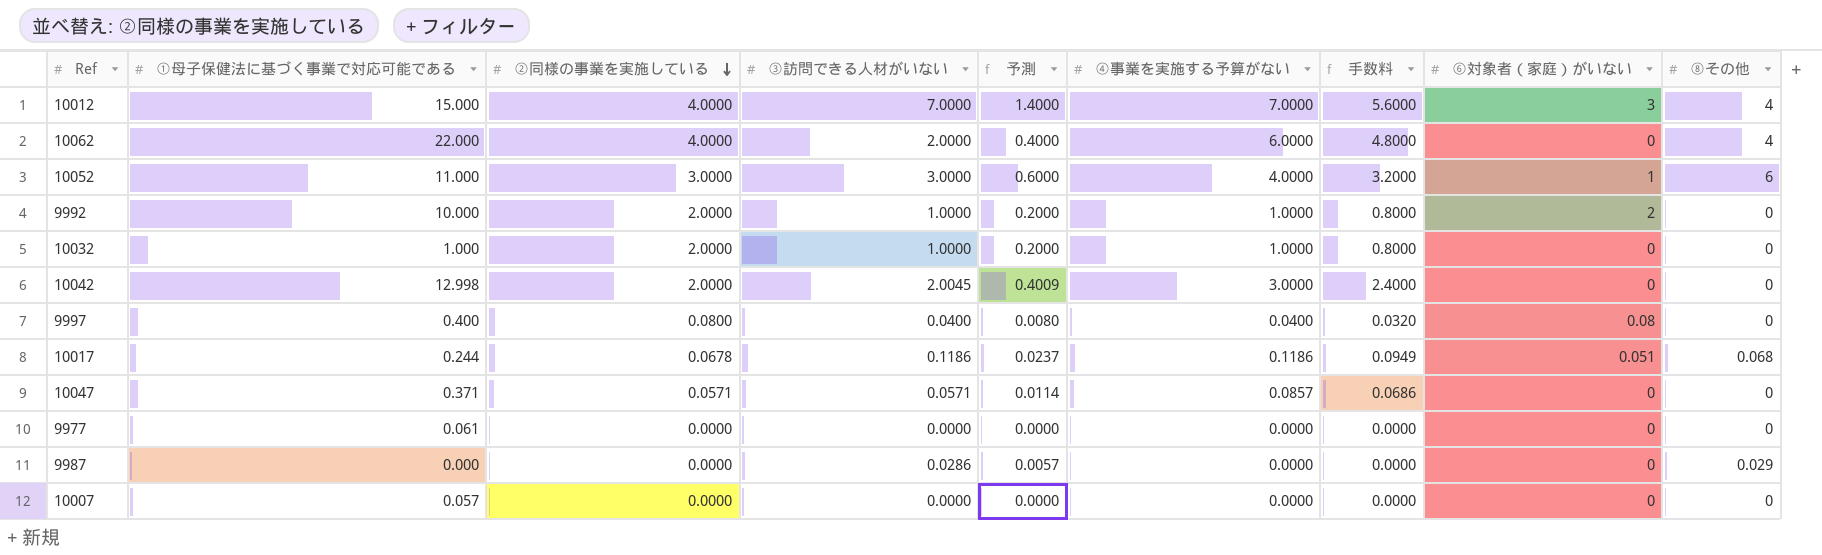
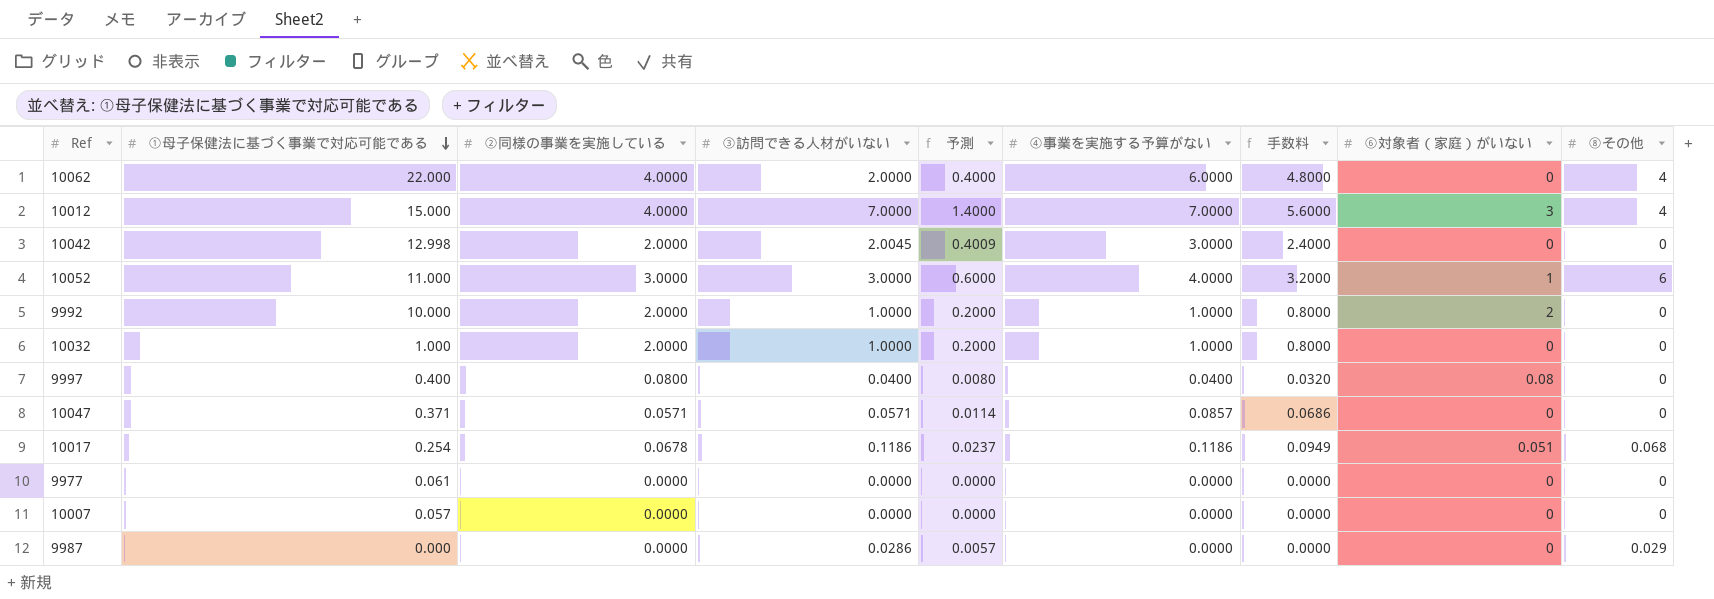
row order: ②同様の事業を実施している descending -> ①母子保健法に基づく事業で対応可能である descending
10017 | ①母子保健法に基づく事業で対応可能である: 0.244 -> 0.254

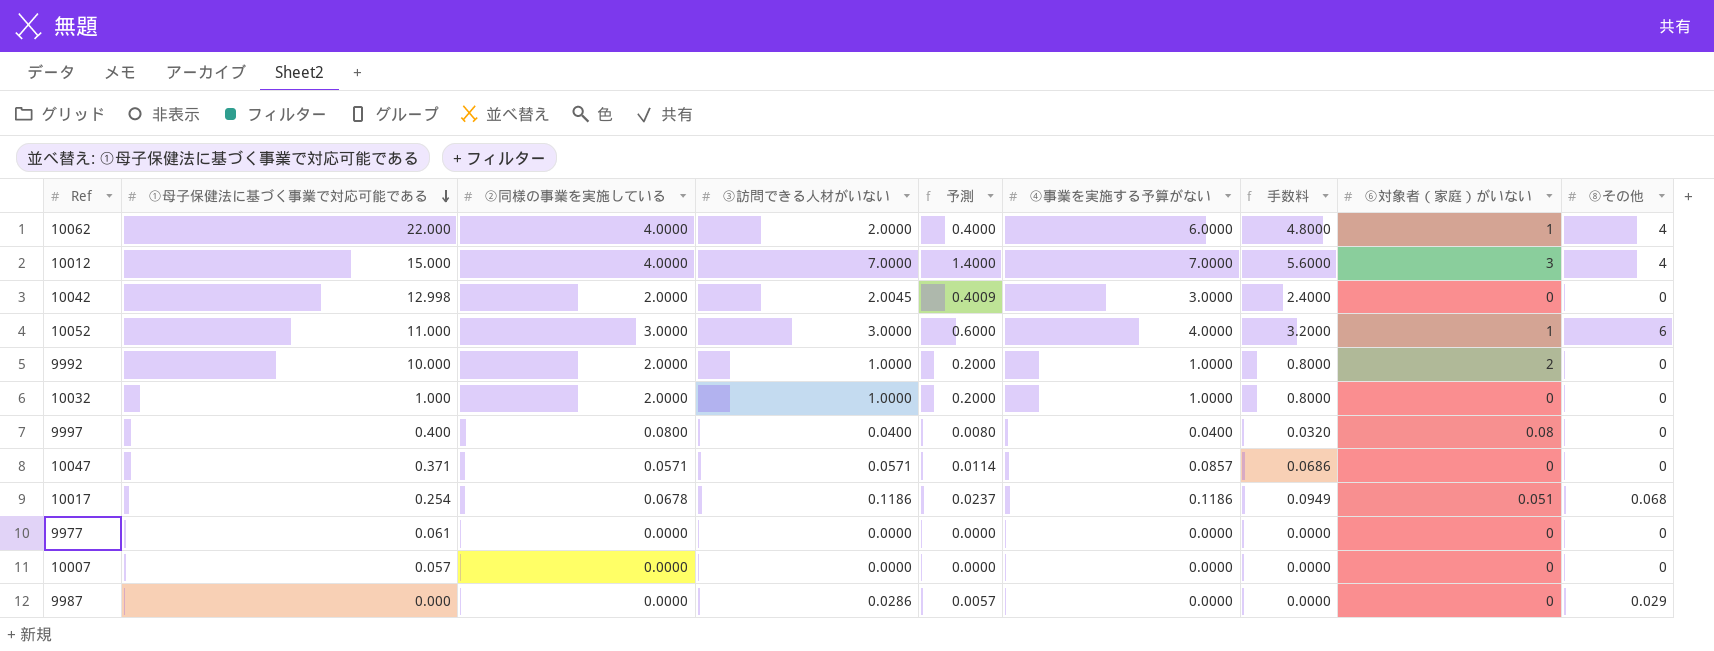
10062 | ⑥対象者（家庭）がいない: 0 -> 1

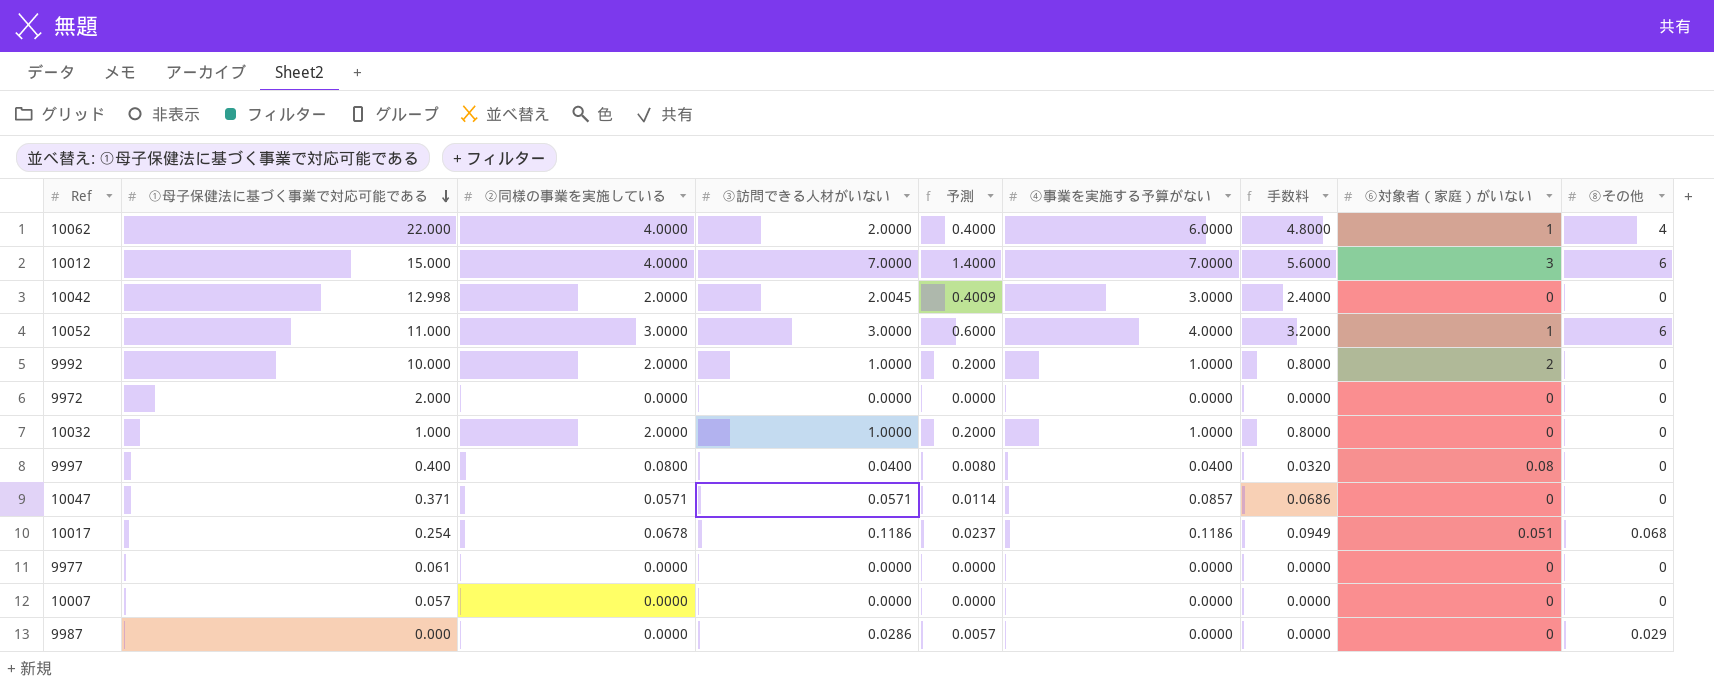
10012 | ⑧その他: 4 -> 6
row 9972: none -> 2.000 | 0.0000 | 0.0000 | 0.0000 | 0.0000 | 0.0000 | 0 | 0

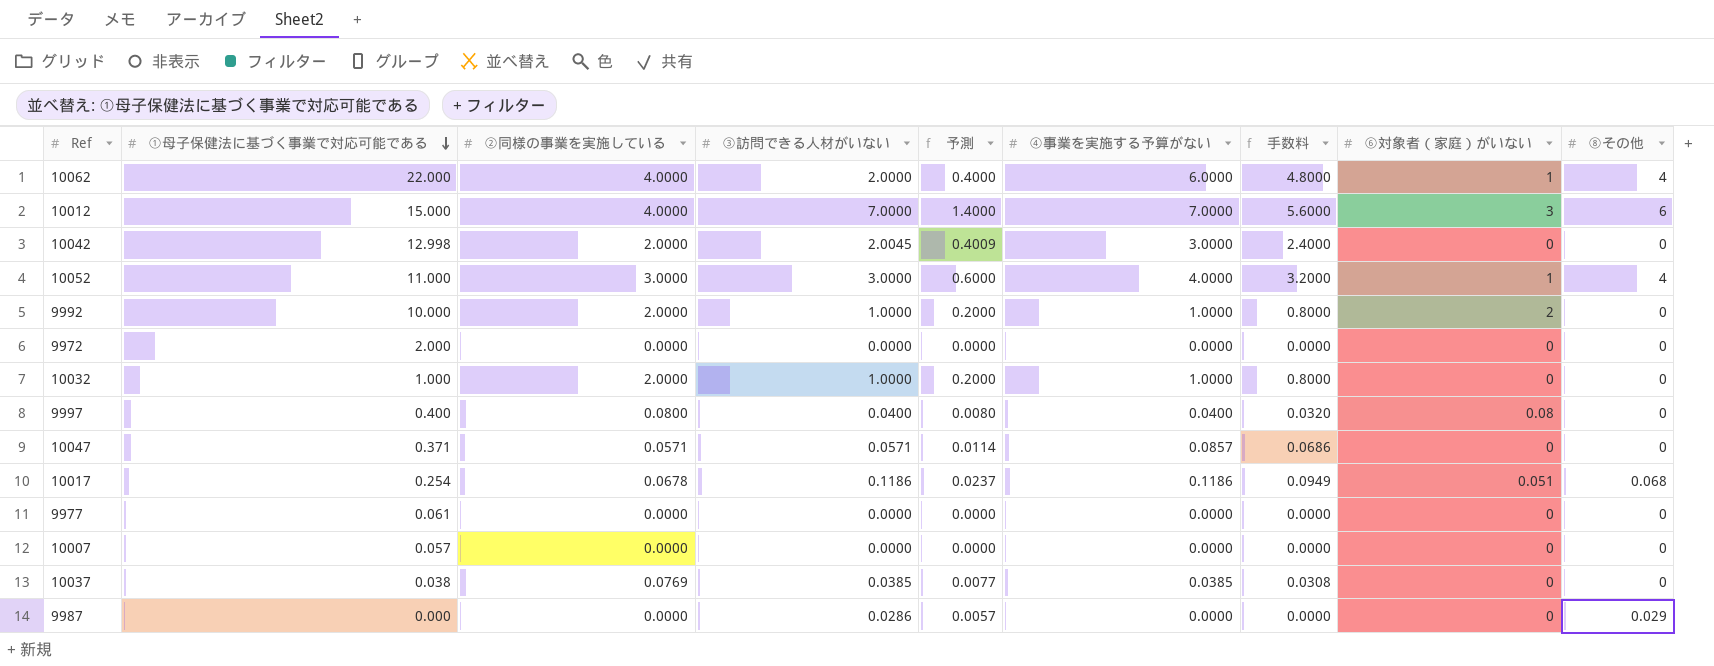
10052 | ⑧その他: 6 -> 4
row 10037: none -> 0.038 | 0.0769 | 0.0385 | 0.0077 | 0.0385 | 0.0308 | 0 | 0

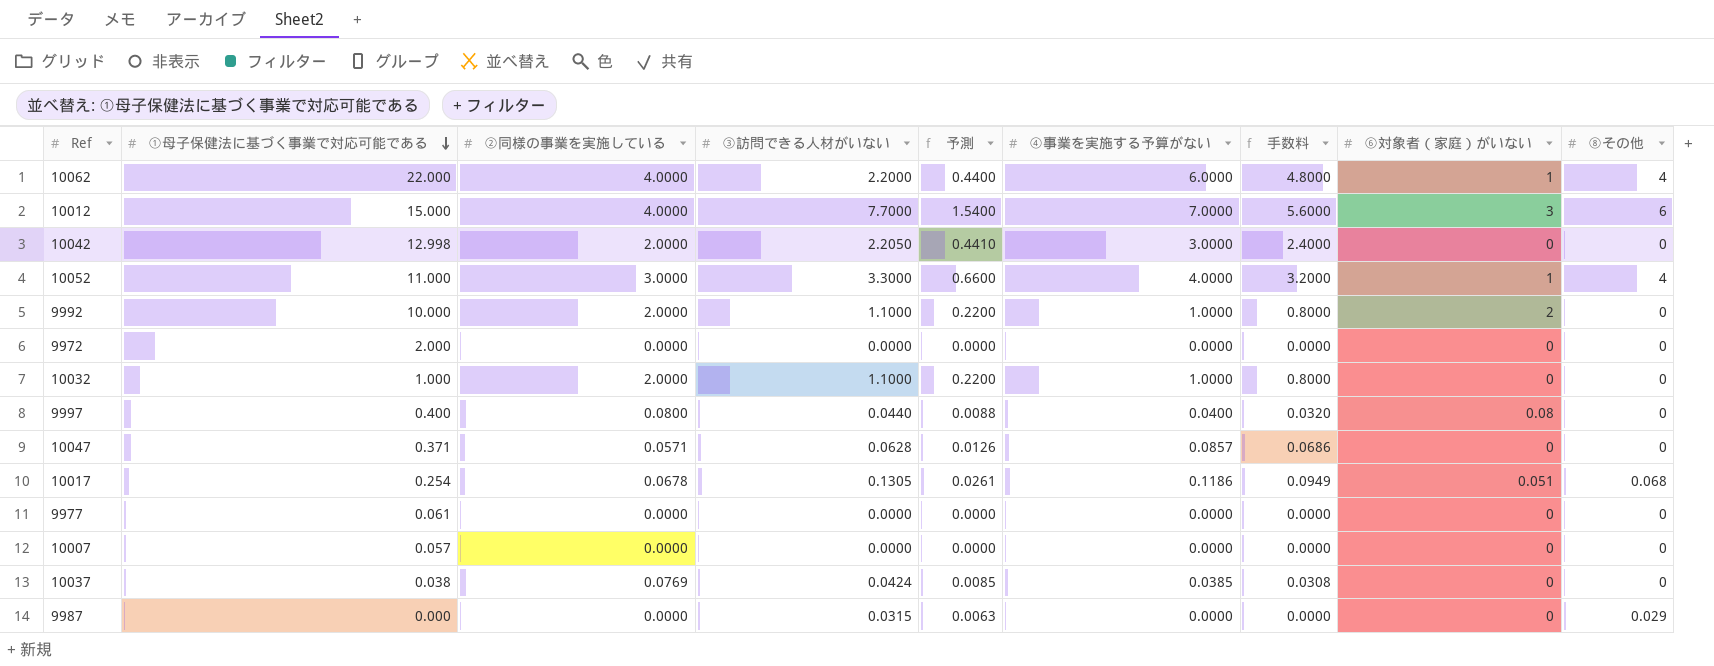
10062 | ③訪問できる人材がいない: 2.0000 -> 2.2000
10062 | 予測: 0.4000 -> 0.4400
10012 | ③訪問できる人材がいない: 7.0000 -> 7.7000
10012 | 予測: 1.4000 -> 1.5400
10042 | ③訪問できる人材がいない: 2.0045 -> 2.2050
10042 | 予測: 0.4009 -> 0.4410
10052 | ③訪問できる人材がいない: 3.0000 -> 3.3000
10052 | 予測: 0.6000 -> 0.6600
9992 | ③訪問できる人材がいない: 1.0000 -> 1.1000
9992 | 予測: 0.2000 -> 0.2200
10032 | ③訪問できる人材がいない: 1.0000 -> 1.1000
10032 | 予測: 0.2000 -> 0.2200
9997 | ③訪問できる人材がいない: 0.0400 -> 0.0440
9997 | 予測: 0.0080 -> 0.0088
10047 | ③訪問できる人材がいない: 0.0571 -> 0.0628
10047 | 予測: 0.0114 -> 0.0126
10017 | ③訪問できる人材がいない: 0.1186 -> 0.1305
10017 | 予測: 0.0237 -> 0.0261
10037 | ③訪問できる人材がいない: 0.0385 -> 0.0424
10037 | 予測: 0.0077 -> 0.0085
9987 | ③訪問できる人材がいない: 0.0286 -> 0.0315
9987 | 予測: 0.0057 -> 0.0063

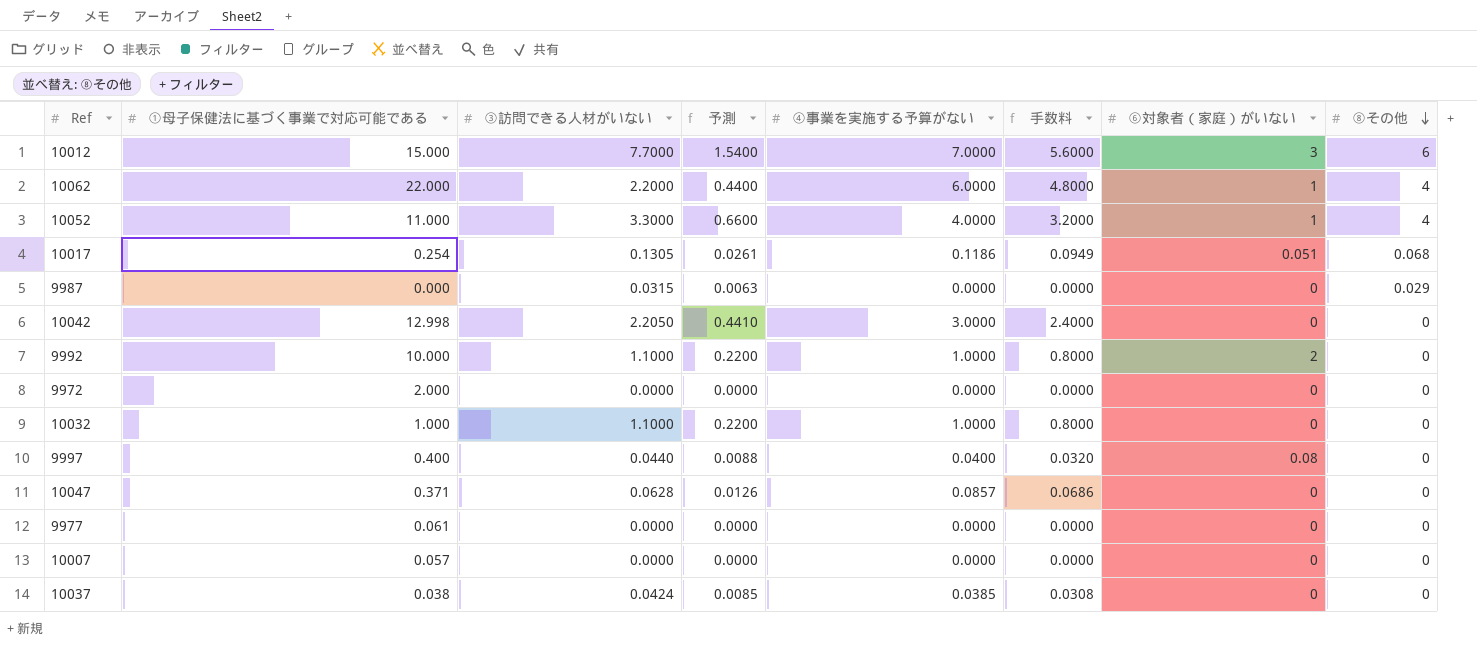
row order: ①母子保健法に基づく事業で対応可能である descending -> ⑧その他 descending
column ②同様の事業を実施している | position: 3 -> none

